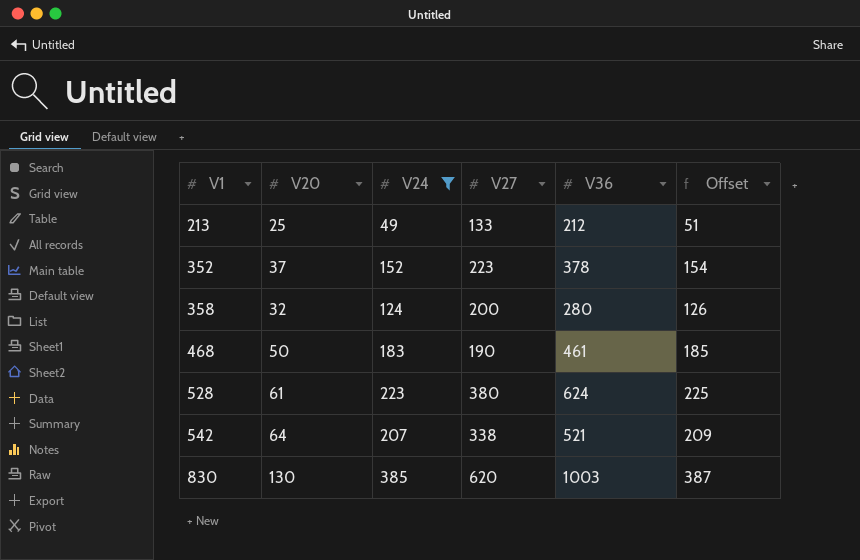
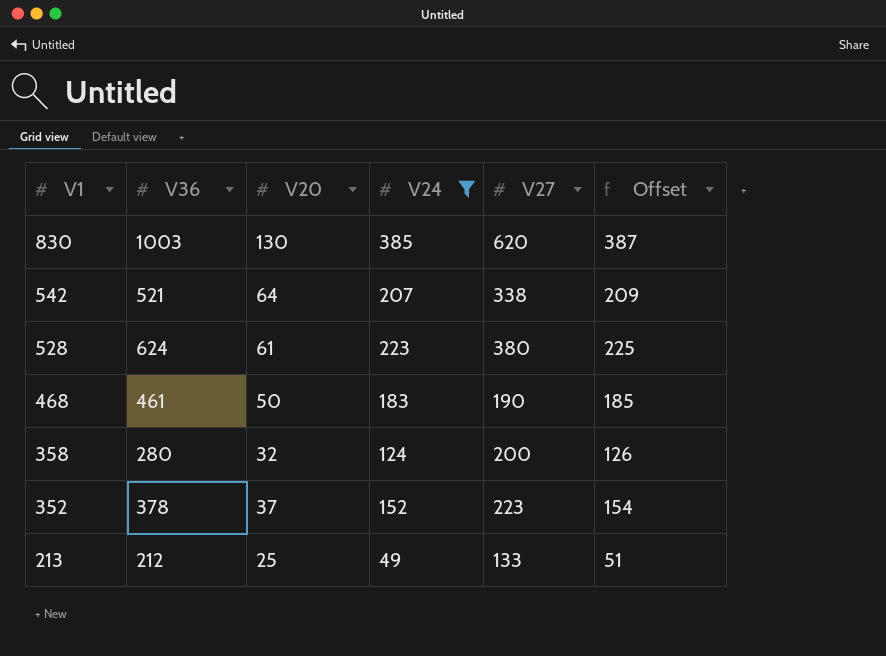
row order: V1 ascending -> V1 descending
column V36 | position: 5 -> 2

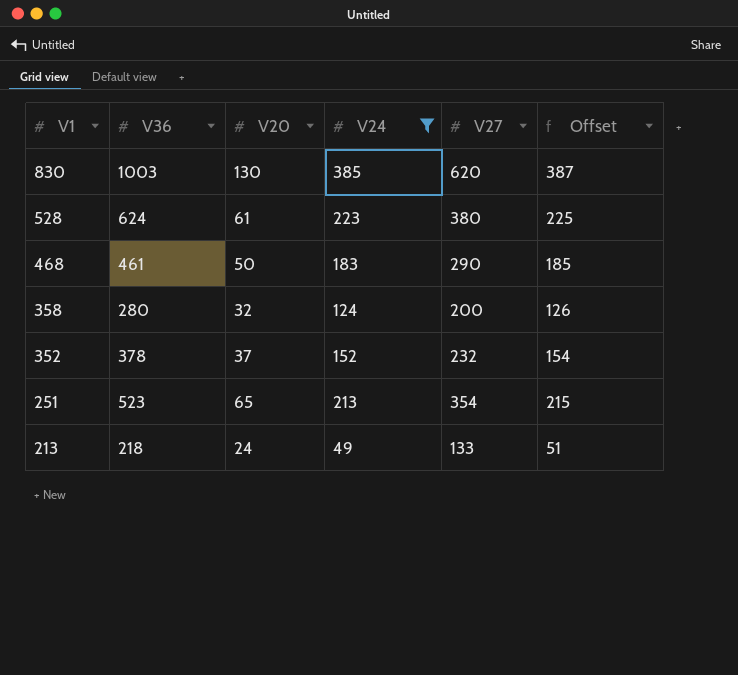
row 542: 521 | 64 | 207 | 338 | 209 -> none
468 | V27: 190 -> 290
352 | V27: 223 -> 232
row 251: none -> 523 | 65 | 213 | 354 | 215
213 | V36: 212 -> 218
213 | V20: 25 -> 24

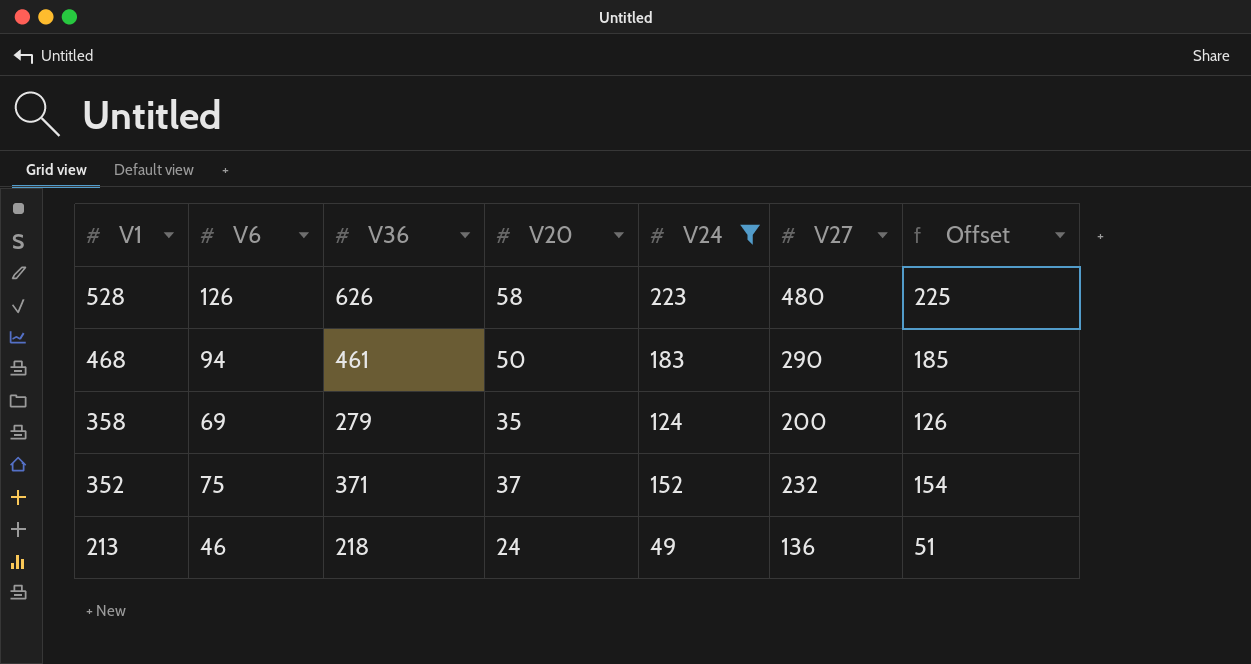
column V6 | position: none -> 2
row 830: 1003 | 130 | 385 | 620 | 387 -> none
row 251: 523 | 65 | 213 | 354 | 215 -> none
528 | V36: 624 -> 626
528 | V20: 61 -> 58
528 | V27: 380 -> 480
358 | V36: 280 -> 279
358 | V20: 32 -> 35
352 | V36: 378 -> 371
213 | V27: 133 -> 136

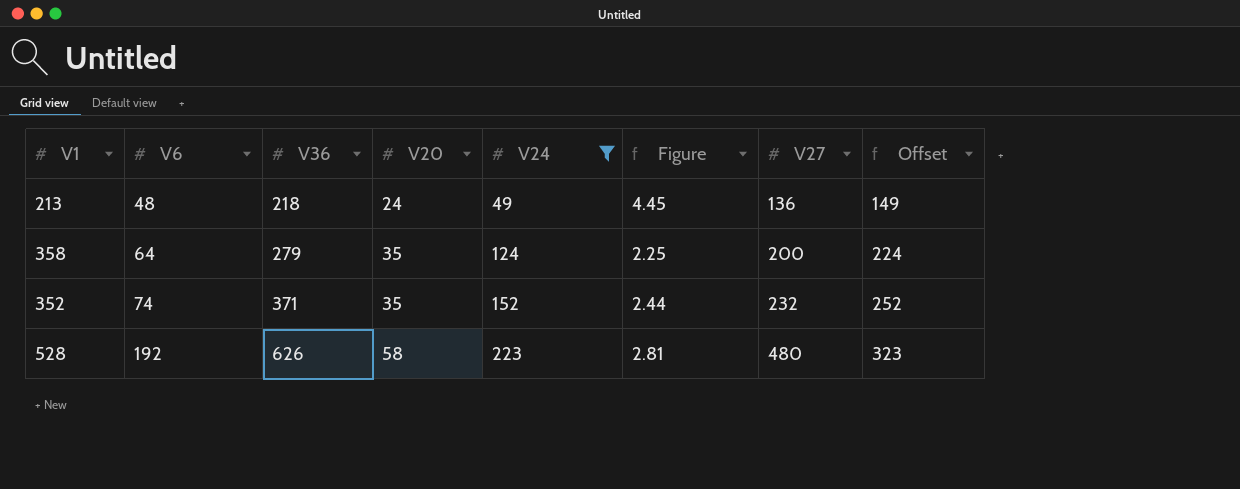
row order: V1 descending -> V6 ascending
column Figure | formula: none -> [V36] / [V24]
column Offset | formula: [V24] + 2 -> [V24] + 100
row 468: 94 | 461 | 50 | 183 | 290 | 185 -> none
213 | V6: 46 -> 48
358 | V6: 69 -> 64
352 | V6: 75 -> 74
352 | V20: 37 -> 35
528 | V6: 126 -> 192

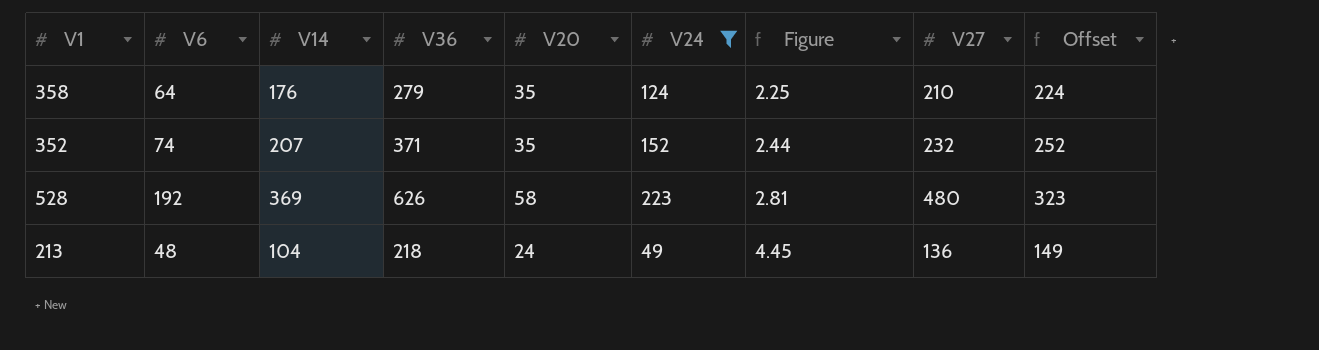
row order: V6 ascending -> Figure ascending
column V14 | position: none -> 3
358 | V27: 200 -> 210

